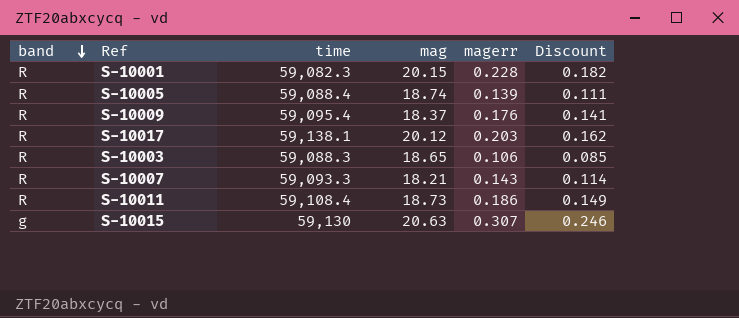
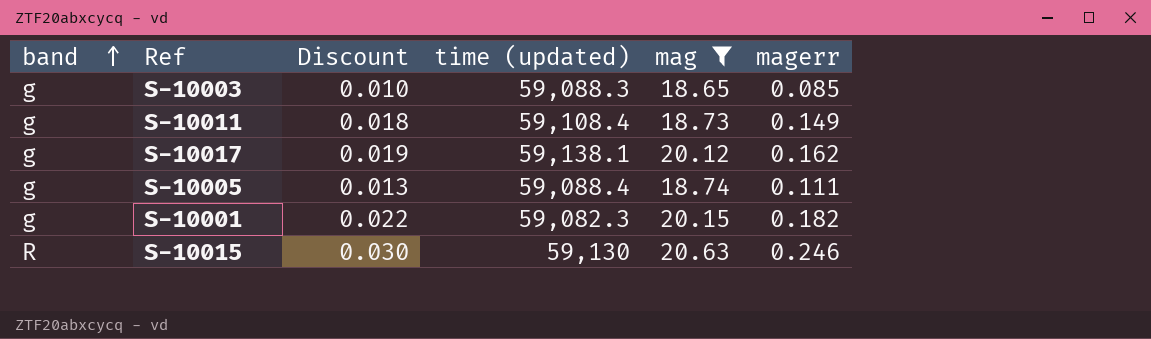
filter: none -> mag >= 18.65
row order: band descending -> band ascending
column Discount | formula: [magerr] * 0.8 -> [magerr] * 0.12
column Discount | position: 6 -> 3
column name: time -> time (updated)
S-10003 | band: R -> g
S-10003 | magerr: 0.106 -> 0.085
S-10011 | band: R -> g
S-10011 | magerr: 0.186 -> 0.149
S-10017 | band: R -> g
S-10017 | magerr: 0.203 -> 0.162
S-10005 | band: R -> g
S-10005 | magerr: 0.139 -> 0.111
S-10001 | band: R -> g
S-10001 | magerr: 0.228 -> 0.182
S-10015 | band: g -> R
S-10015 | magerr: 0.307 -> 0.246

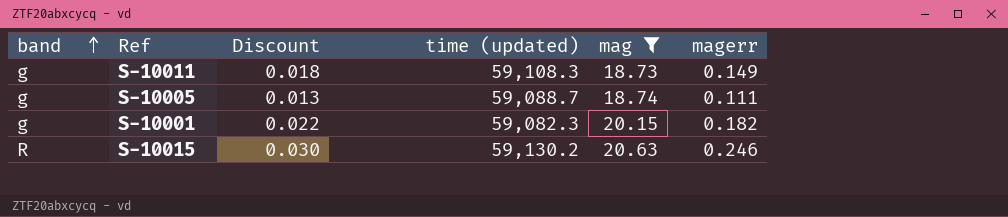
row S-10003: g | 0.010 | 59,088.3 | 18.65 | 0.085 -> none
row S-10017: g | 0.019 | 59,138.1 | 20.12 | 0.162 -> none
S-10011 | time (updated): 59,108.4 -> 59,108.3
S-10005 | time (updated): 59,088.4 -> 59,088.7
S-10015 | time (updated): 59,130 -> 59,130.2

